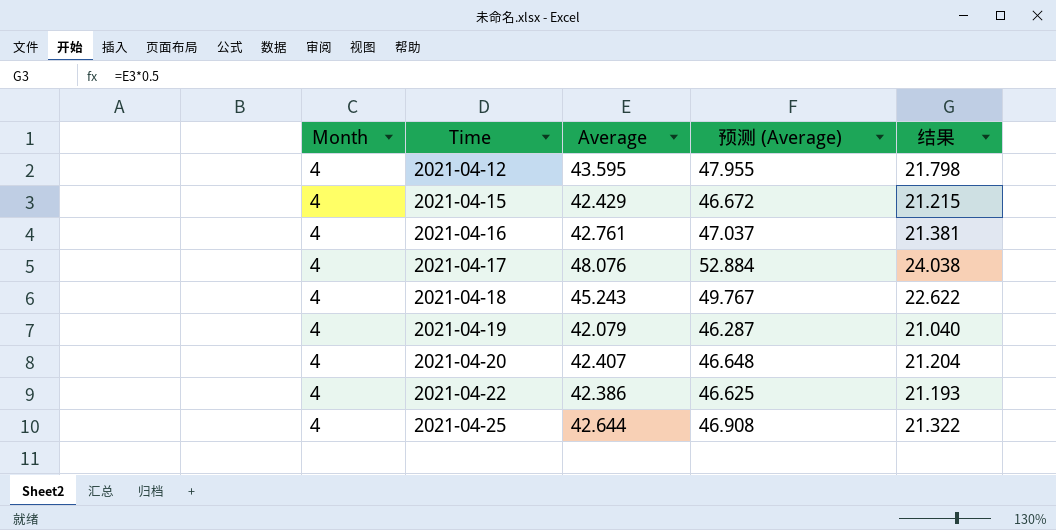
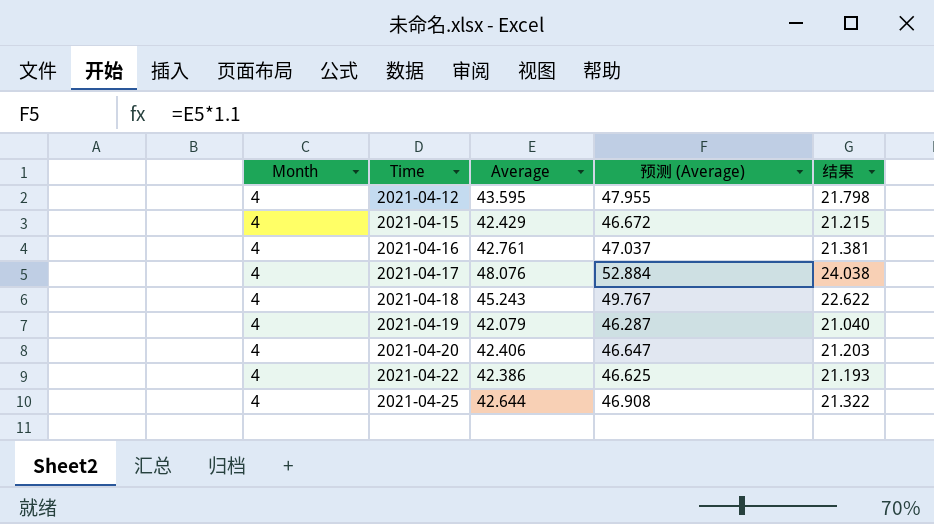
2021-04-20 | Average: 42.407 -> 42.406
2021-04-20 | 预测 (Average): 46.648 -> 46.647
2021-04-20 | 结果: 21.204 -> 21.203

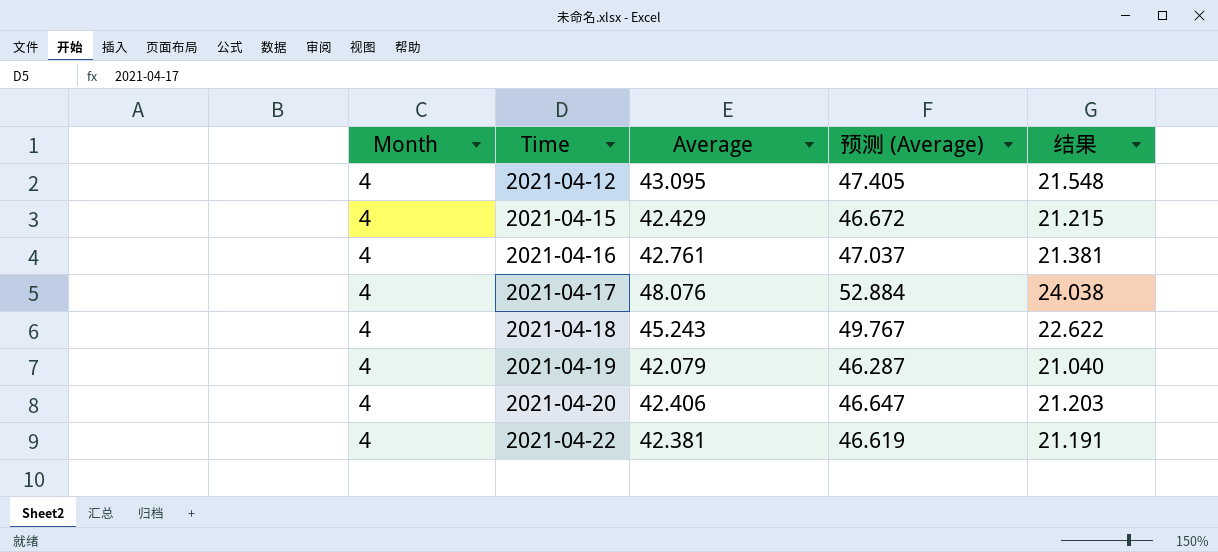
row 2021-04-25: 4 | 42.644 | 46.908 | 21.322 -> none
2021-04-12 | Average: 43.595 -> 43.095
2021-04-12 | 预测 (Average): 47.955 -> 47.405
2021-04-12 | 结果: 21.798 -> 21.548
2021-04-22 | Average: 42.386 -> 42.381
2021-04-22 | 预测 (Average): 46.625 -> 46.619
2021-04-22 | 结果: 21.193 -> 21.191

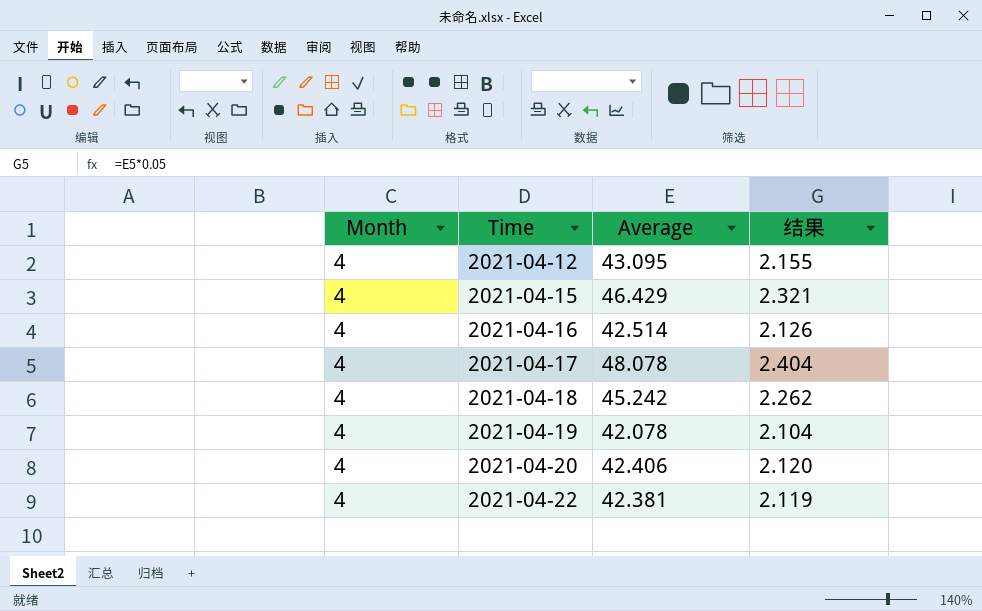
column 预测 (Average) | formula: [Average] * 1.1 -> none
column 结果 | formula: [Average] * 0.5 -> [Average] * 0.05
2021-04-15 | Average: 42.429 -> 46.429
2021-04-16 | Average: 42.761 -> 42.514
2021-04-17 | Average: 48.076 -> 48.078
2021-04-18 | Average: 45.243 -> 45.242
2021-04-19 | Average: 42.079 -> 42.078

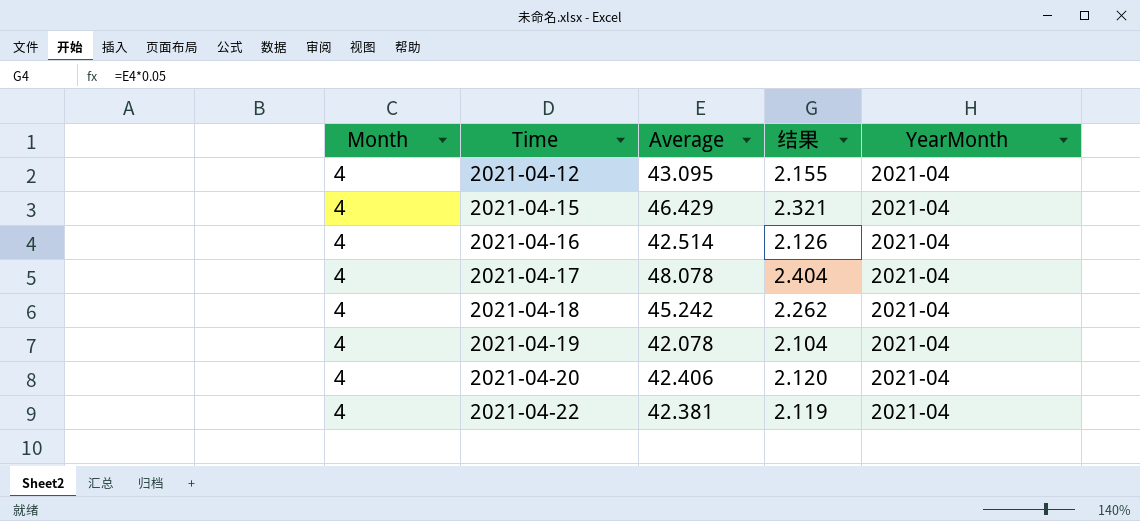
column YearMonth | position: none -> 5

